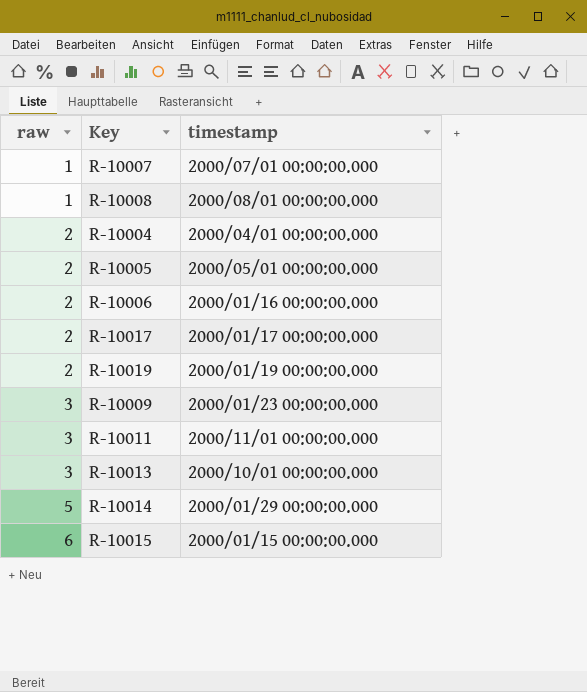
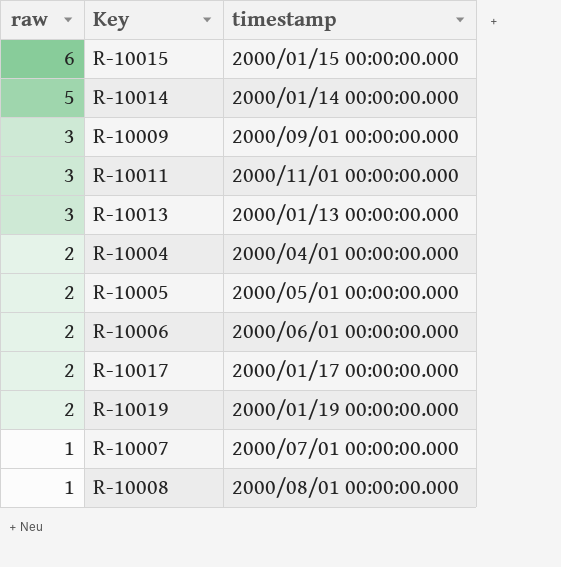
row order: raw ascending -> raw descending
R-10014 | timestamp: 2000/01/29 00:00:00.000 -> 2000/01/14 00:00:00.000
R-10009 | timestamp: 2000/01/23 00:00:00.000 -> 2000/09/01 00:00:00.000
R-10013 | timestamp: 2000/10/01 00:00:00.000 -> 2000/01/13 00:00:00.000
R-10006 | timestamp: 2000/01/16 00:00:00.000 -> 2000/06/01 00:00:00.000

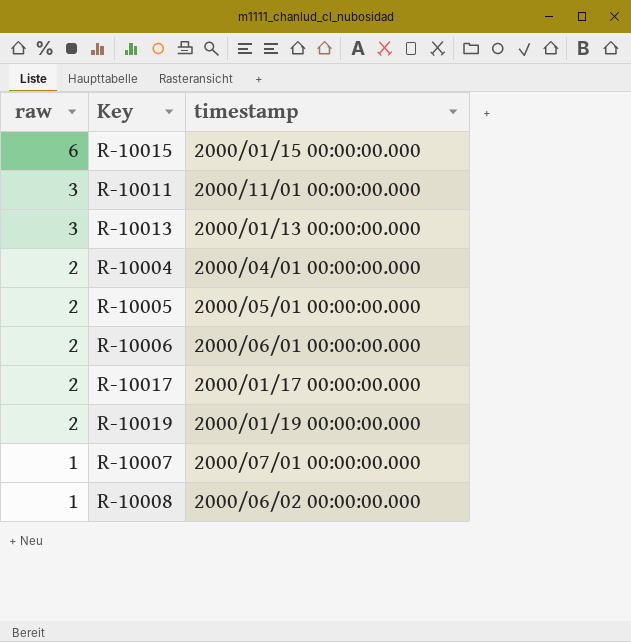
row R-10014: 5 | 2000/01/14 00:00:00.000 -> none
row R-10009: 3 | 2000/09/01 00:00:00.000 -> none
R-10008 | timestamp: 2000/08/01 00:00:00.000 -> 2000/06/02 00:00:00.000

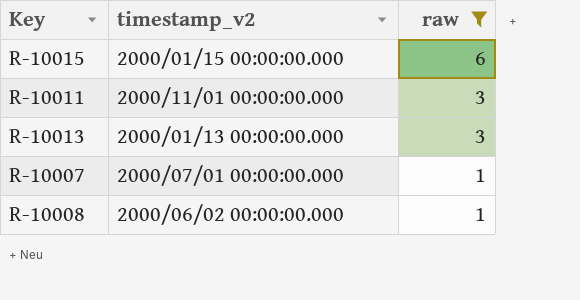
filter: none -> raw != 2
column name: timestamp -> timestamp_v2
column raw | position: 1 -> 3

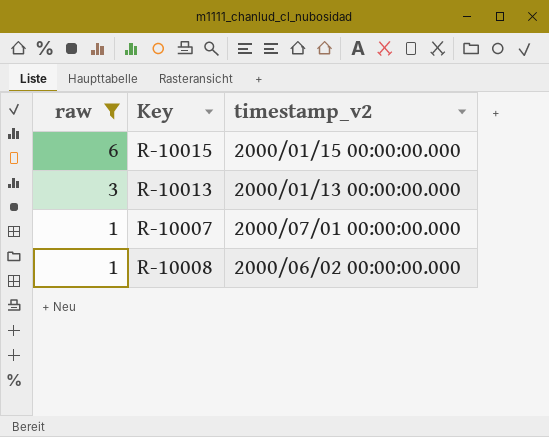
column raw | position: 3 -> 1
row R-10011: 2000/11/01 00:00:00.000 | 3 -> none

